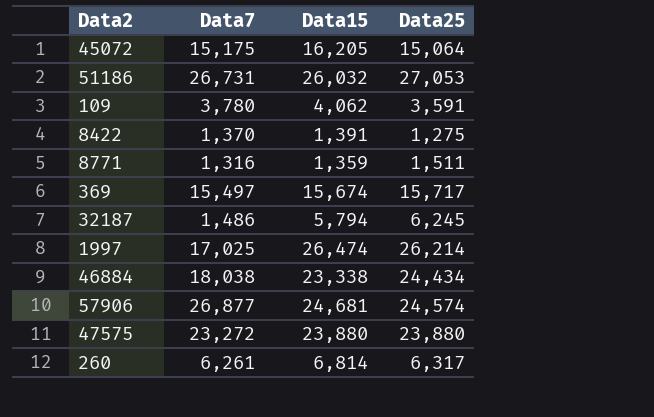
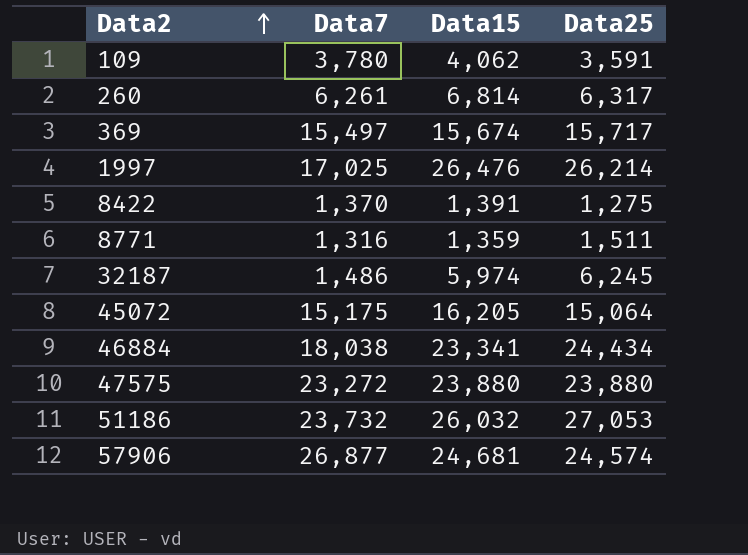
row order: none -> Data2 ascending
1997 | Data15: 26,474 -> 26,476
32187 | Data15: 5,794 -> 5,974
46884 | Data15: 23,338 -> 23,341
51186 | Data7: 26,731 -> 23,732

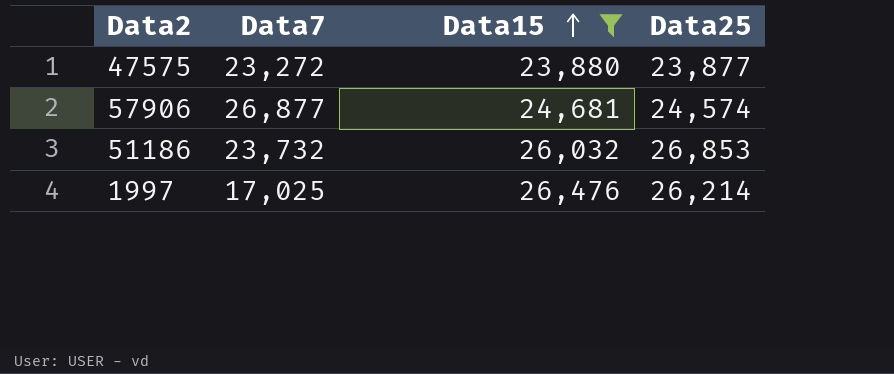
filter: none -> Data15 >= 23,880
row order: Data2 ascending -> Data15 ascending
47575 | Data25: 23,880 -> 23,877
51186 | Data25: 27,053 -> 26,853

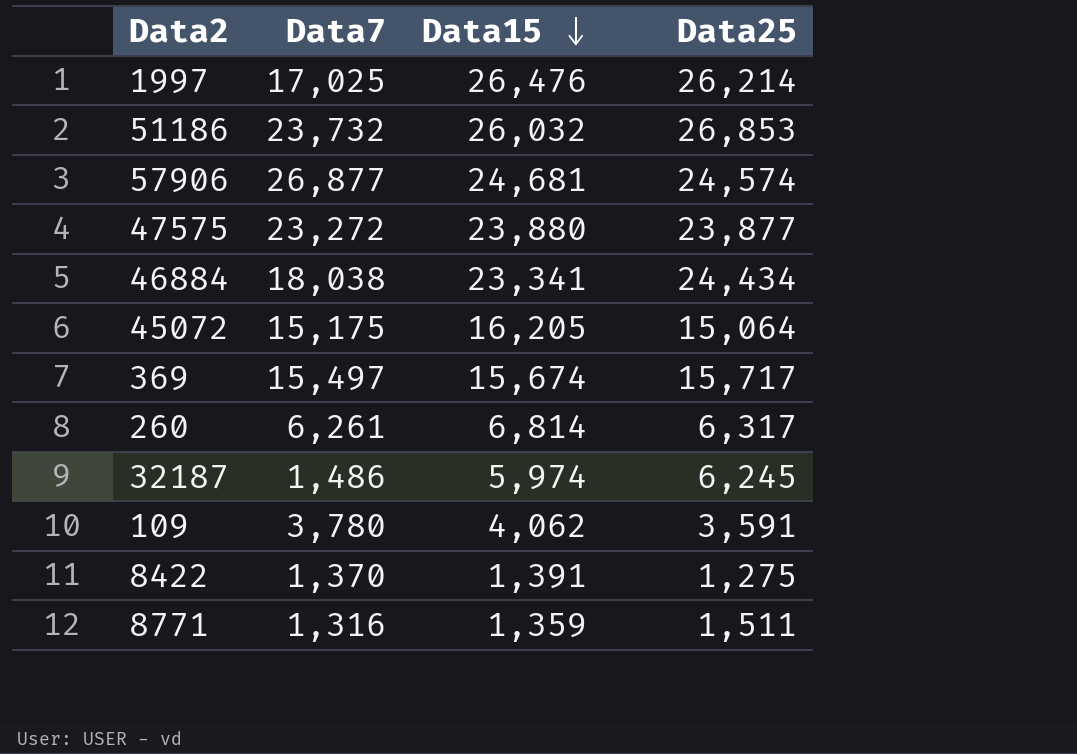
filter: Data15 >= 23,880 -> none
row order: Data15 ascending -> Data15 descending

